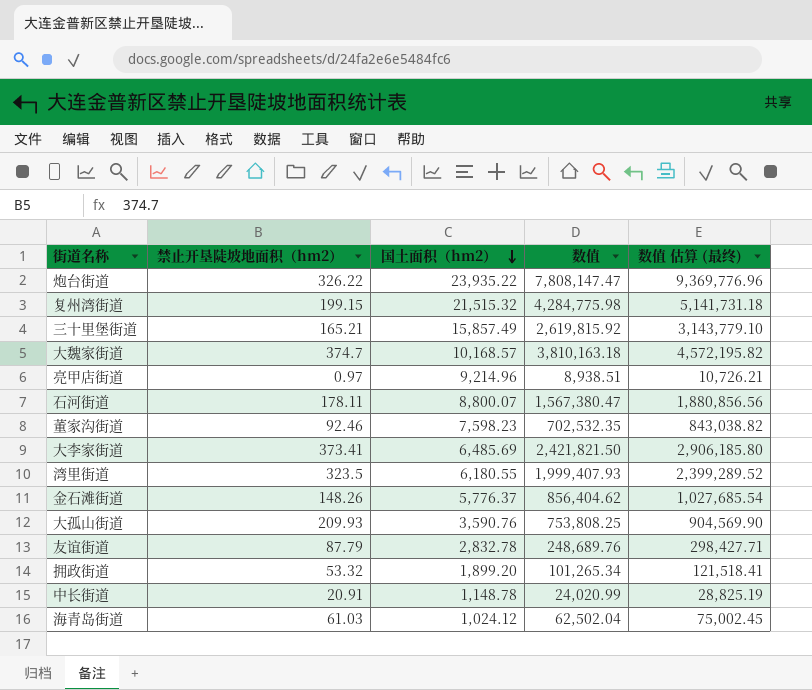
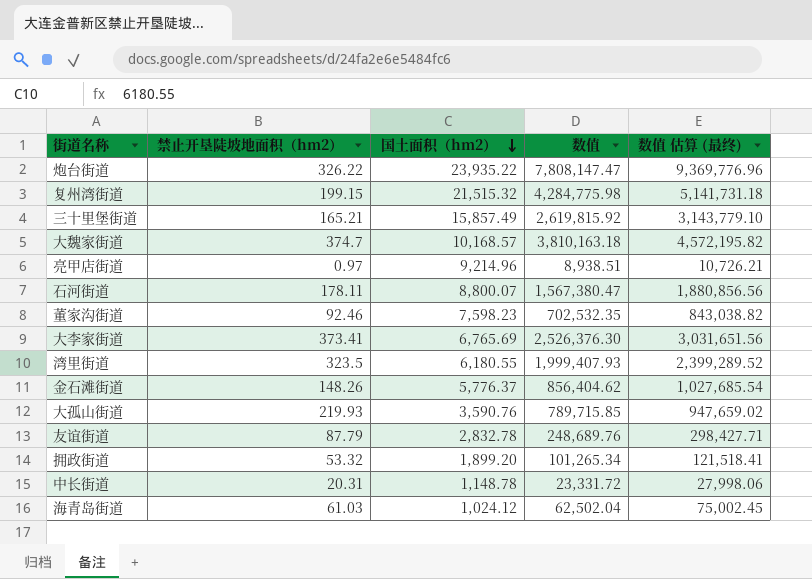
大李家街道 | 国土面积（hm2）: 6,485.69 -> 6,765.69
大李家街道 | 数值: 2,421,821.50 -> 2,526,376.30
大李家街道 | 数值 估算 (最终): 2,906,185.80 -> 3,031,651.56
大孤山街道 | 禁止开垦陡坡地面积（hm2）: 209.93 -> 219.93
大孤山街道 | 数值: 753,808.25 -> 789,715.85
大孤山街道 | 数值 估算 (最终): 904,569.90 -> 947,659.02
中长街道 | 禁止开垦陡坡地面积（hm2）: 20.91 -> 20.31
中长街道 | 数值: 24,020.99 -> 23,331.72
中长街道 | 数值 估算 (最终): 28,825.19 -> 27,998.06

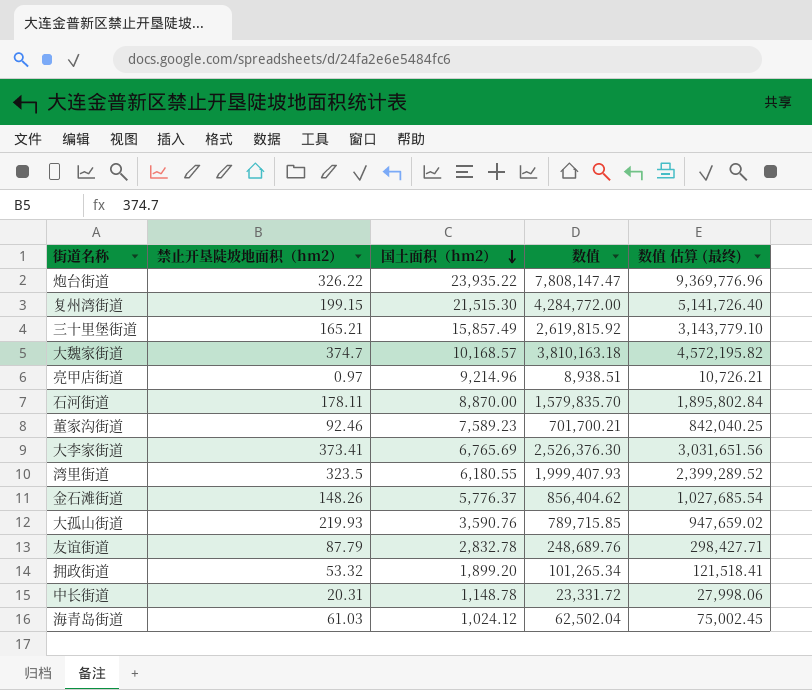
复州湾街道 | 国土面积（hm2）: 21,515.32 -> 21,515.30
复州湾街道 | 数值: 4,284,775.98 -> 4,284,772.00
复州湾街道 | 数值 估算 (最终): 5,141,731.18 -> 5,141,726.40
石河街道 | 国土面积（hm2）: 8,800.07 -> 8,870.00
石河街道 | 数值: 1,567,380.47 -> 1,579,835.70
石河街道 | 数值 估算 (最终): 1,880,856.56 -> 1,895,802.84
董家沟街道 | 国土面积（hm2）: 7,598.23 -> 7,589.23
董家沟街道 | 数值: 702,532.35 -> 701,700.21
董家沟街道 | 数值 估算 (最终): 843,038.82 -> 842,040.25

